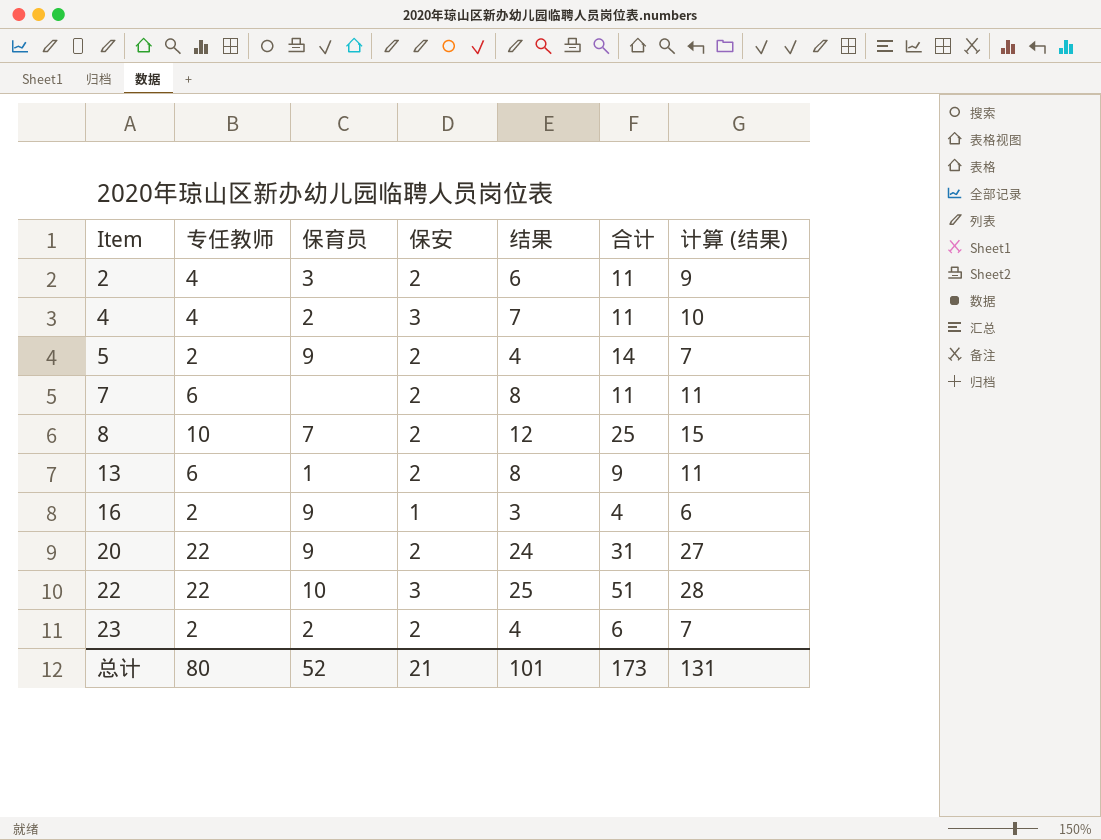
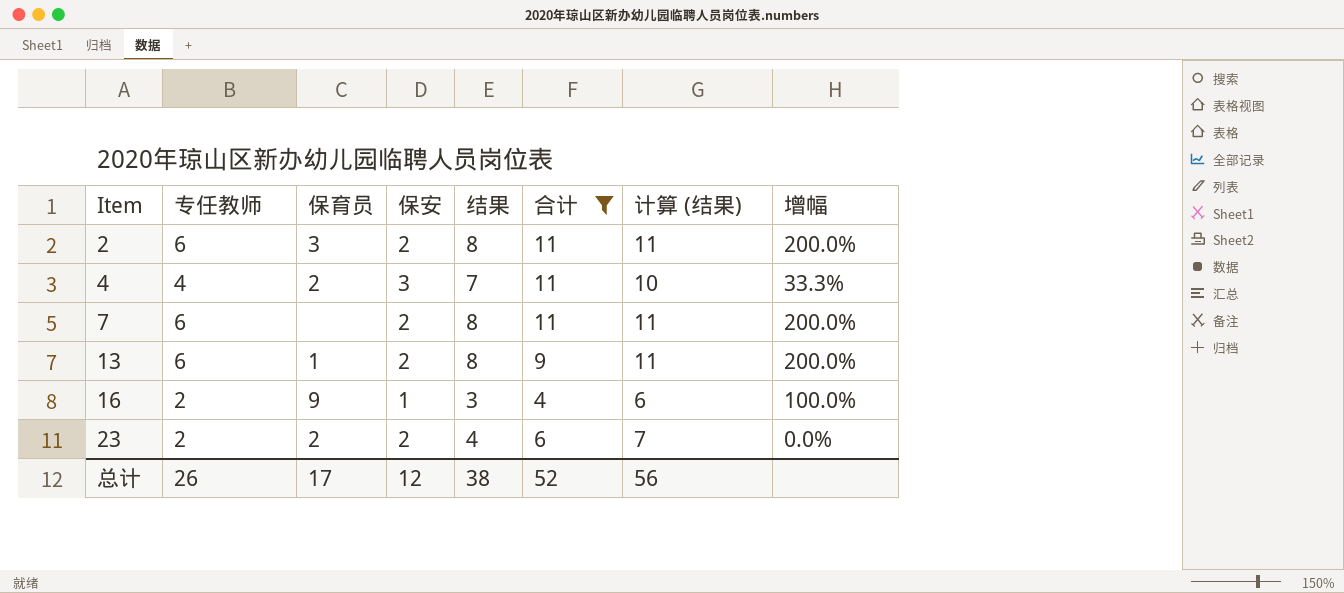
filter: none -> 合计 <= 11
column 增幅 | formula: none -> ([专任教师] - [保安]) / [保安]
2 | 专任教师: 4 -> 6
2 | 结果: 6 -> 8
2 | 计算 (结果): 9 -> 11
总计 | 专任教师: 80 -> 26
总计 | 保育员: 52 -> 17
总计 | 保安: 21 -> 12
总计 | 结果: 101 -> 38
总计 | 合计: 173 -> 52
总计 | 计算 (结果): 131 -> 56

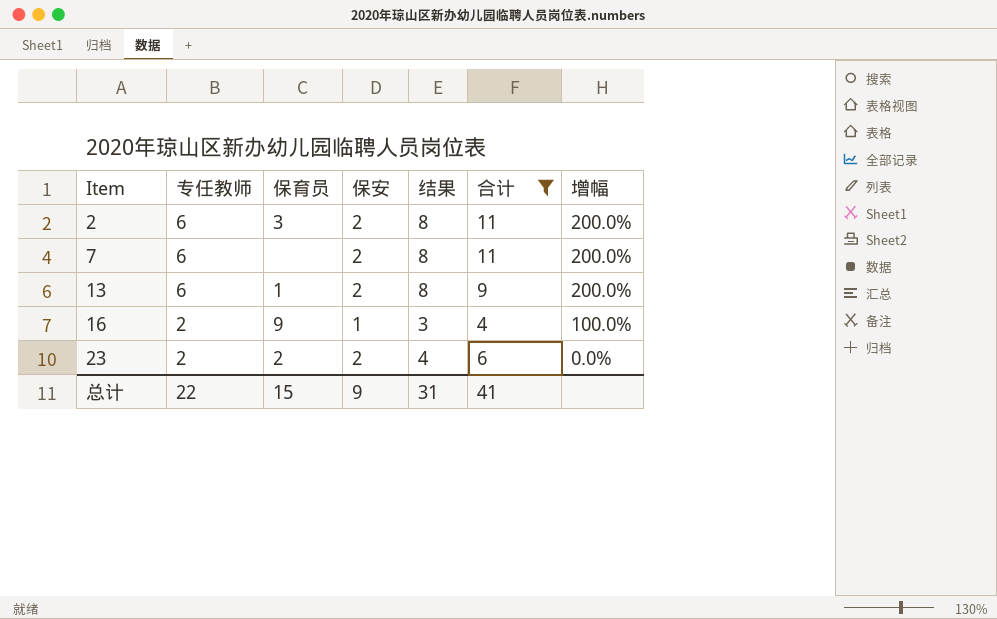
column 计算 (结果) | formula: [结果] + 3 -> none
row 4: 4 | 2 | 3 | 7 | 11 | 10 | 33.3% -> none
总计 | 专任教师: 26 -> 22
总计 | 保育员: 17 -> 15
总计 | 保安: 12 -> 9
总计 | 结果: 38 -> 31
总计 | 合计: 52 -> 41

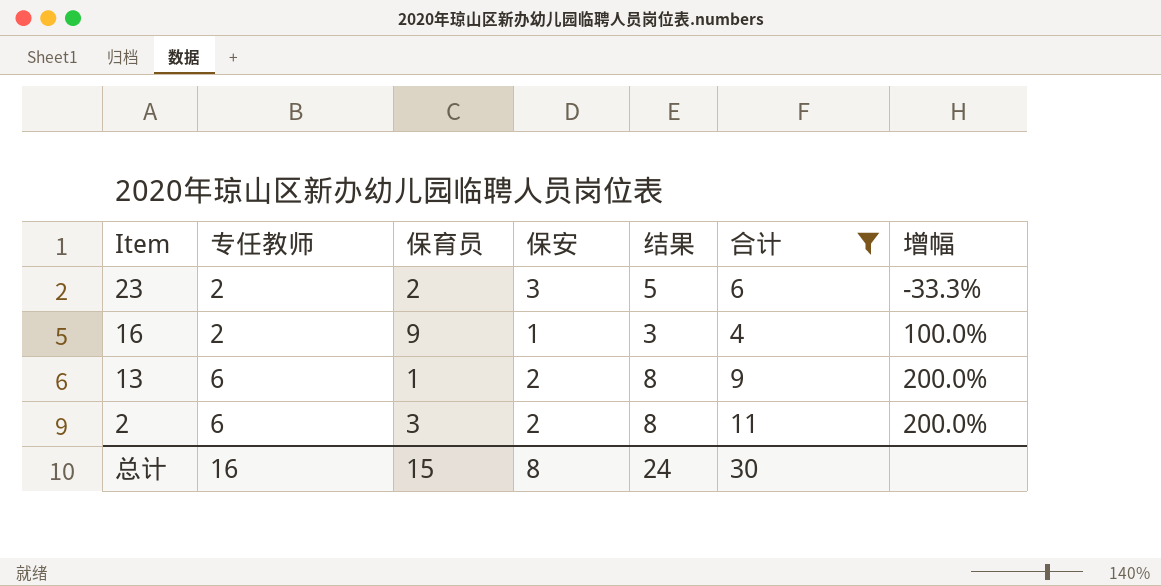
row order: Item ascending -> Item descending
row 7: 6 | none | 2 | 8 | 11 | 200.0% -> none
23 | 保安: 2 -> 3
23 | 结果: 4 -> 5
23 | 增幅: 0.0% -> -33.3%
总计 | 专任教师: 22 -> 16
总计 | 保安: 9 -> 8
总计 | 结果: 31 -> 24
总计 | 合计: 41 -> 30

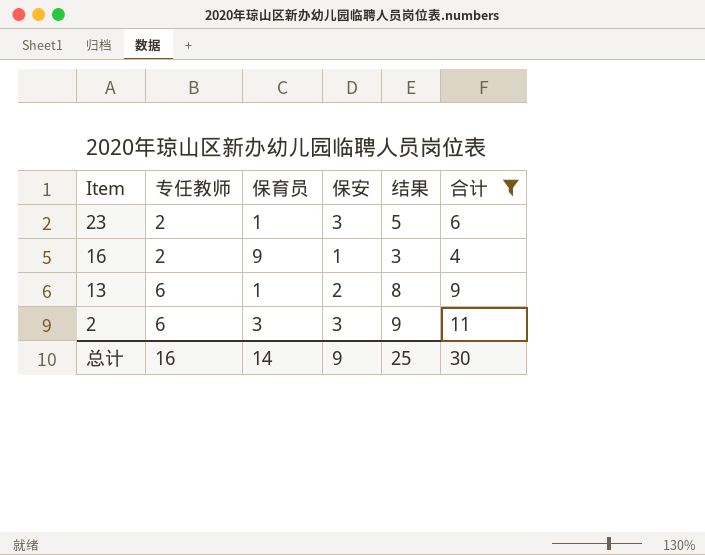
column 增幅 | formula: ([专任教师] - [保安]) / [保安] -> none
23 | 保育员: 2 -> 1
2 | 保安: 2 -> 3
2 | 结果: 8 -> 9
总计 | 保育员: 15 -> 14
总计 | 保安: 8 -> 9
总计 | 结果: 24 -> 25

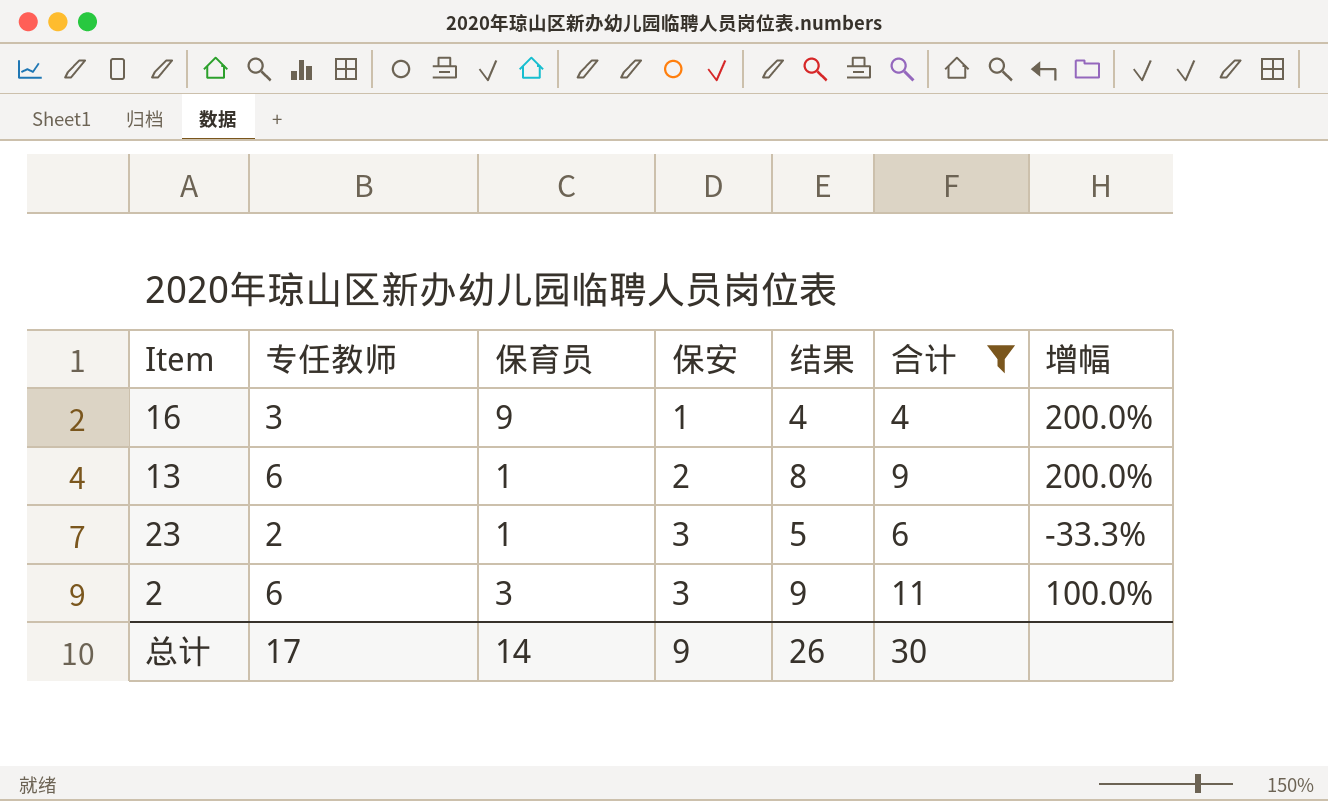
row order: Item descending -> 保安 ascending
column 增幅 | formula: none -> ([专任教师] - [保安]) / [保安]
16 | 专任教师: 2 -> 3
16 | 结果: 3 -> 4
总计 | 专任教师: 16 -> 17
总计 | 结果: 25 -> 26

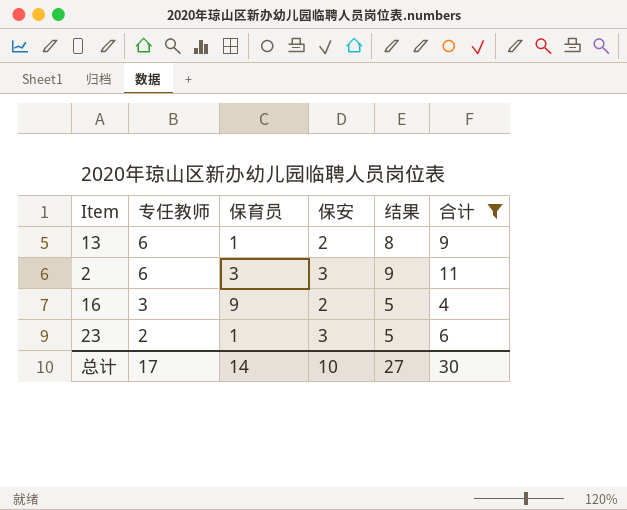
row order: 保安 ascending -> 专任教师 descending
column 增幅 | formula: ([专任教师] - [保安]) / [保安] -> none
16 | 保安: 1 -> 2
16 | 结果: 4 -> 5
总计 | 保安: 9 -> 10
总计 | 结果: 26 -> 27

